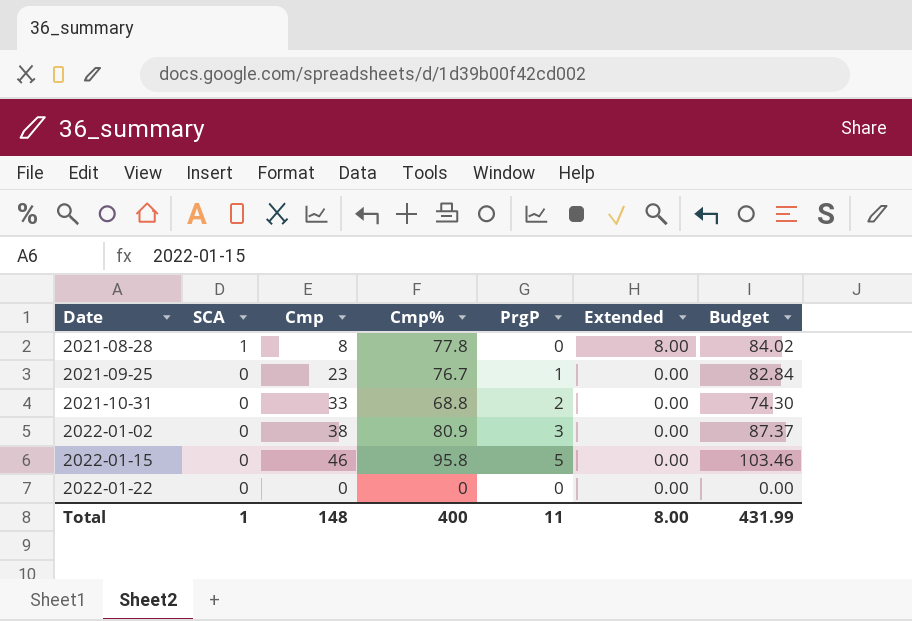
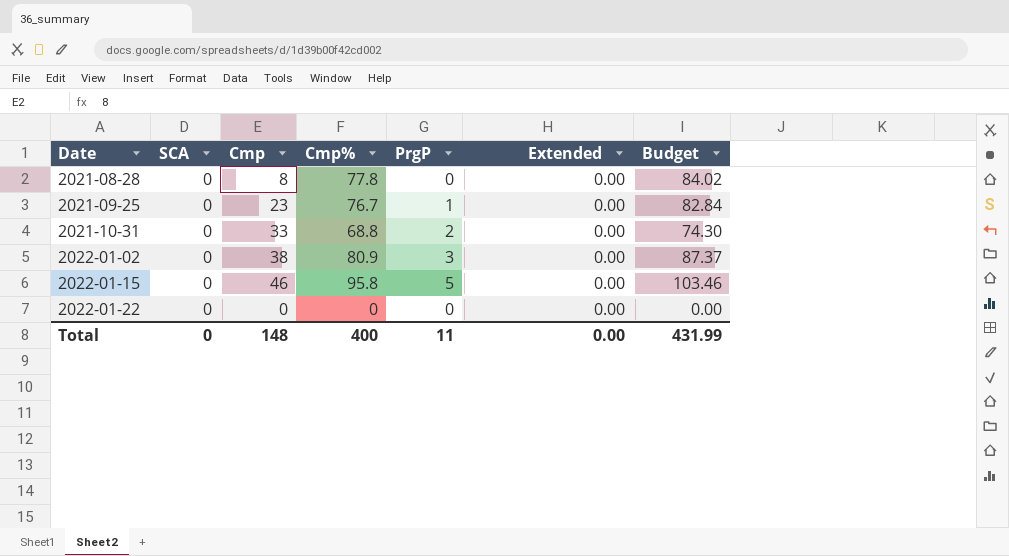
2021-08-28 | SCA: 1 -> 0
2021-08-28 | Extended: 8.00 -> 0.00
Total | SCA: 1 -> 0
Total | Extended: 8.00 -> 0.00

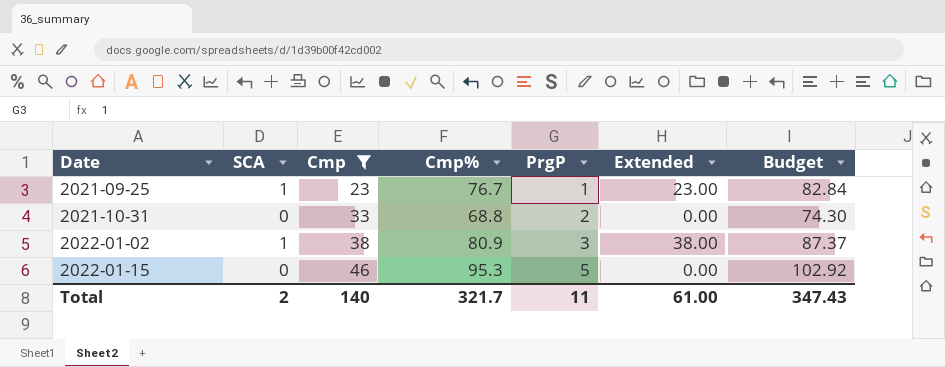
filter: none -> Cmp >= 23
2021-09-25 | SCA: 0 -> 1
2021-09-25 | Extended: 0.00 -> 23.00
2022-01-02 | SCA: 0 -> 1
2022-01-02 | Extended: 0.00 -> 38.00
2022-01-15 | Cmp%: 95.8 -> 95.3
2022-01-15 | Budget: 103.46 -> 102.92
Total | SCA: 0 -> 2
Total | Cmp: 148 -> 140
Total | Cmp%: 400 -> 321.7
Total | Extended: 0.00 -> 61.00
Total | Budget: 431.99 -> 347.43

